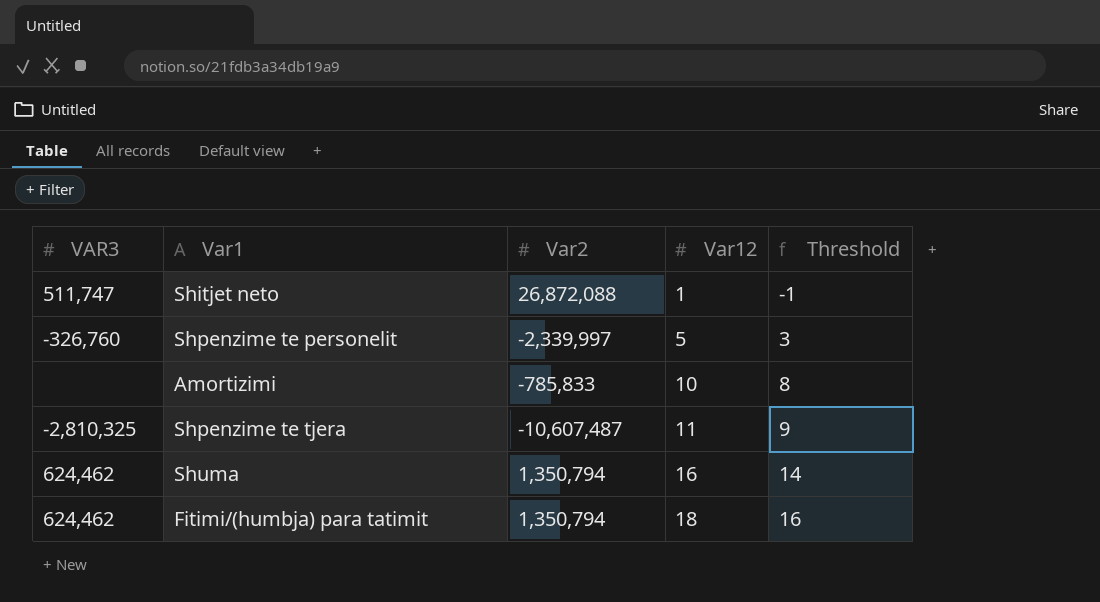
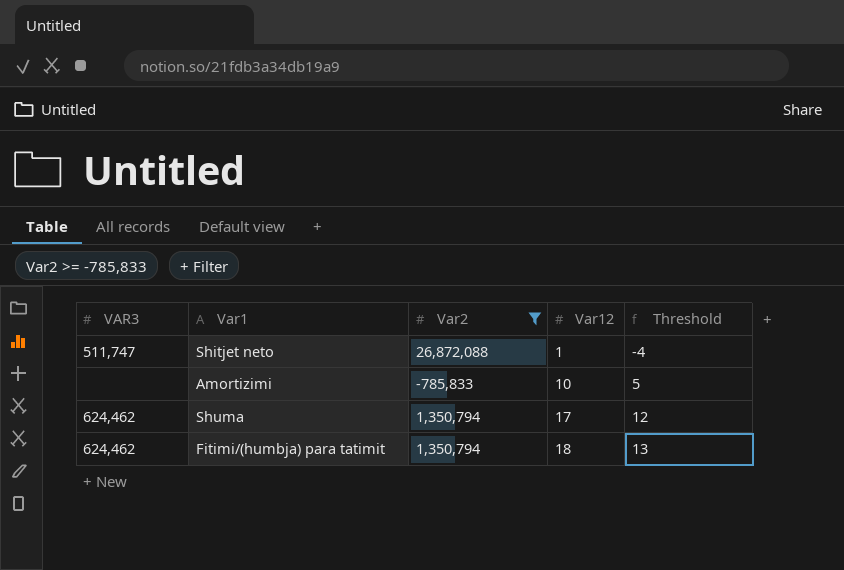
filter: none -> Var2 >= -785,833
column Threshold | formula: [Var12] - 2 -> [Var12] - 5
Shuma | Var12: 16 -> 17

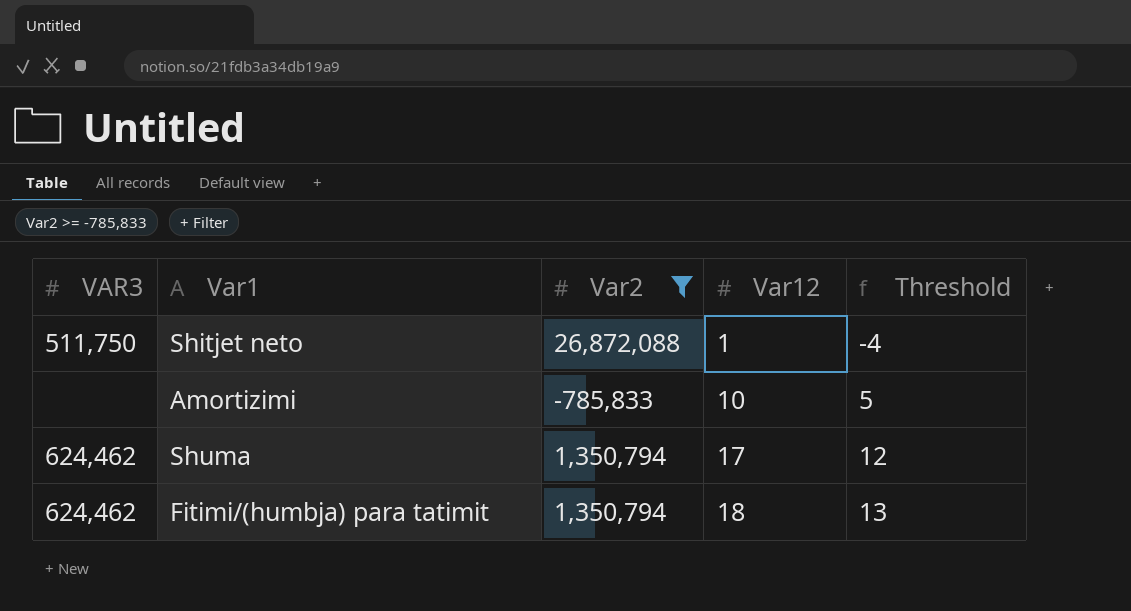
Shitjet neto | VAR3: 511,747 -> 511,750

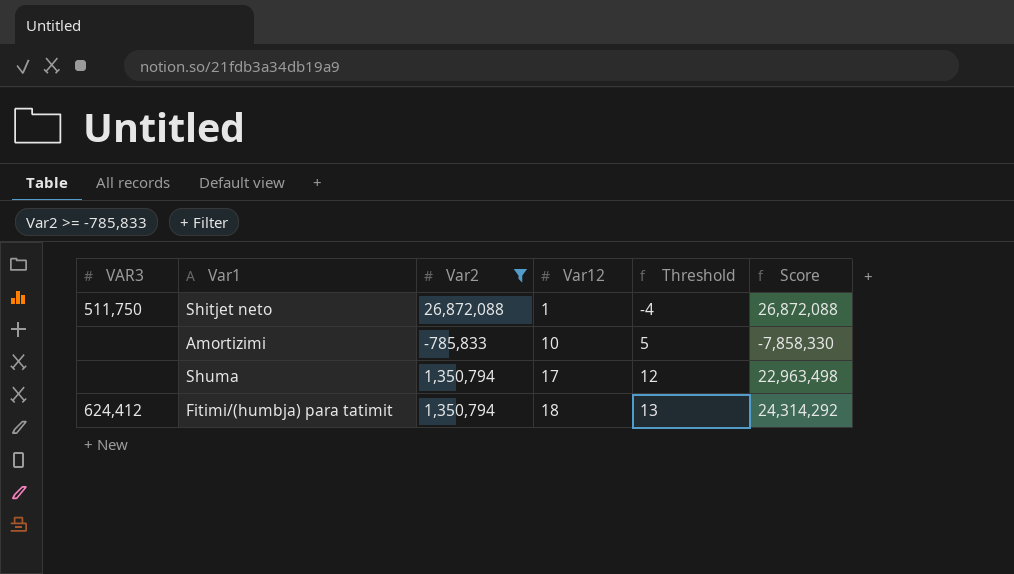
column Score | formula: none -> [Var2] * [Var12]
Shuma | VAR3: 624,462 -> none
Fitimi/(humbja) para tatimit | VAR3: 624,462 -> 624,412

